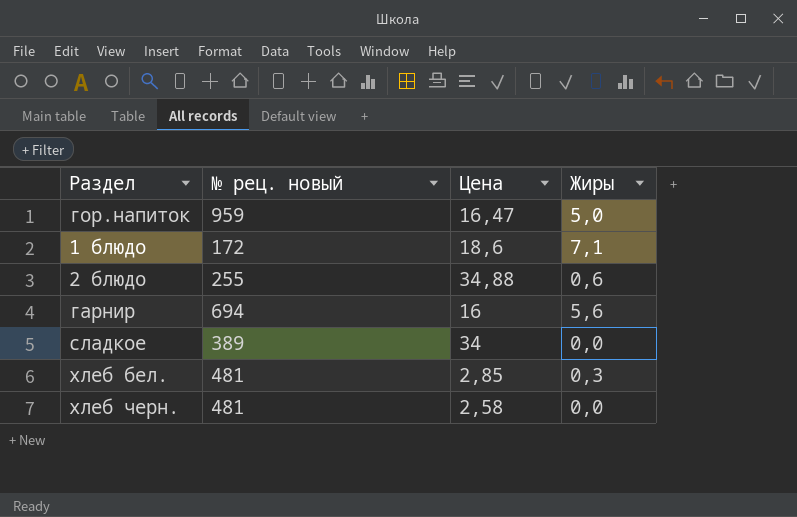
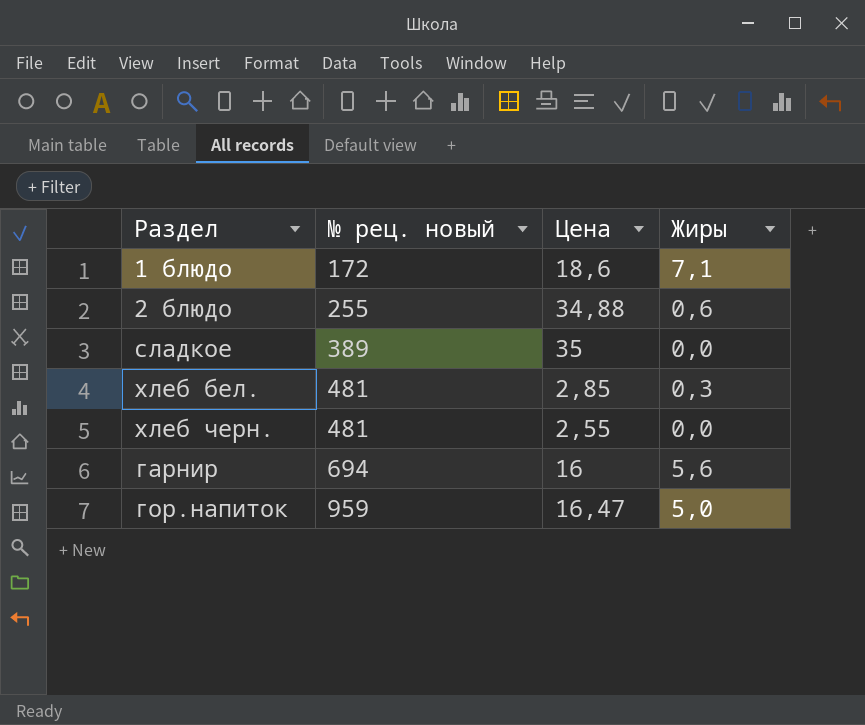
row order: none -> № рец. новый ascending
сладкое | Цена: 34 -> 35
хлеб черн. | Цена: 2,58 -> 2,55

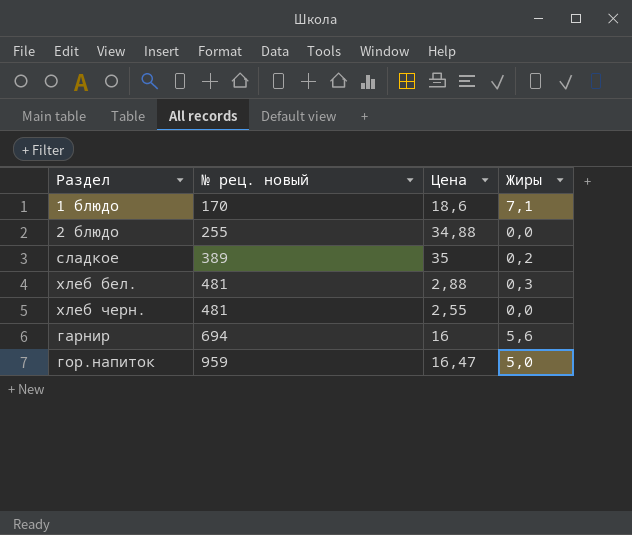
1 блюдо | № рец. новый: 172 -> 170
2 блюдо | Жиры: 0,6 -> 0,0
сладкое | Жиры: 0,0 -> 0,2
хлеб бел. | Цена: 2,85 -> 2,88

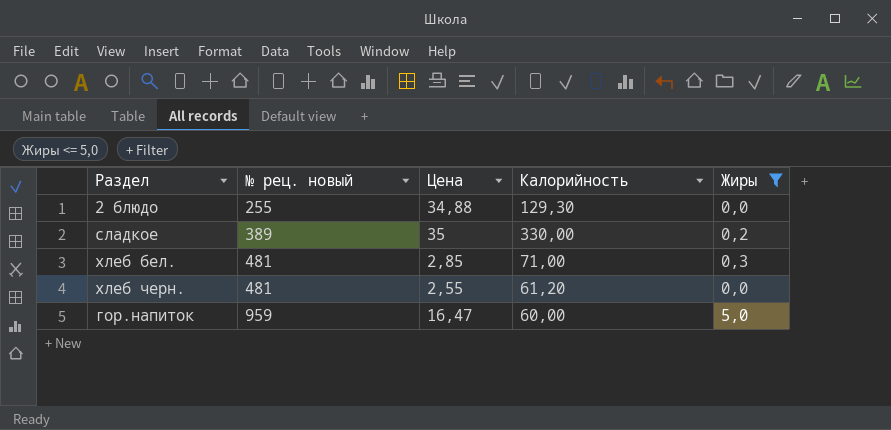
filter: none -> Жиры <= 5,0
column Калорийность | position: none -> 4
хлеб бел. | Цена: 2,88 -> 2,85

